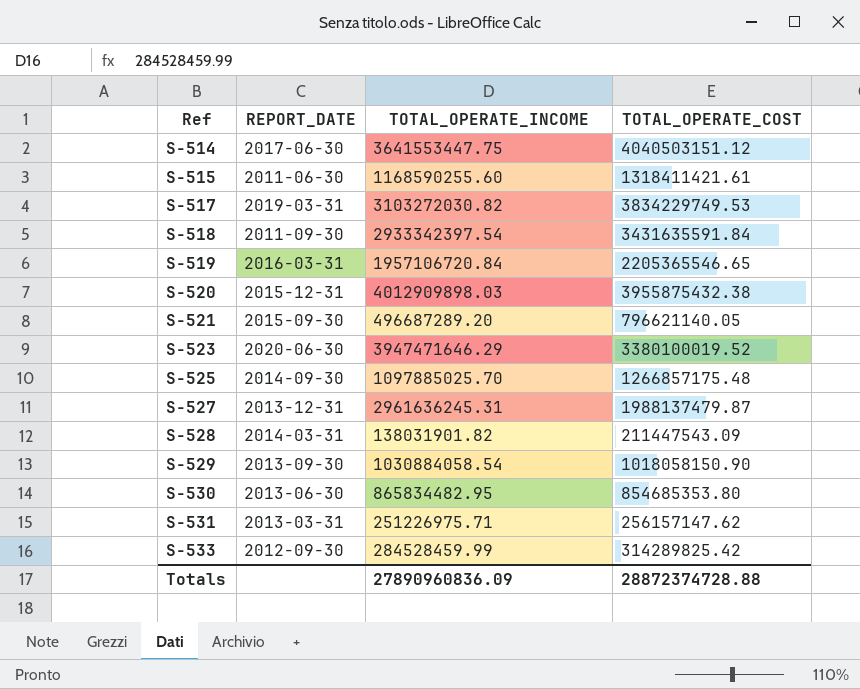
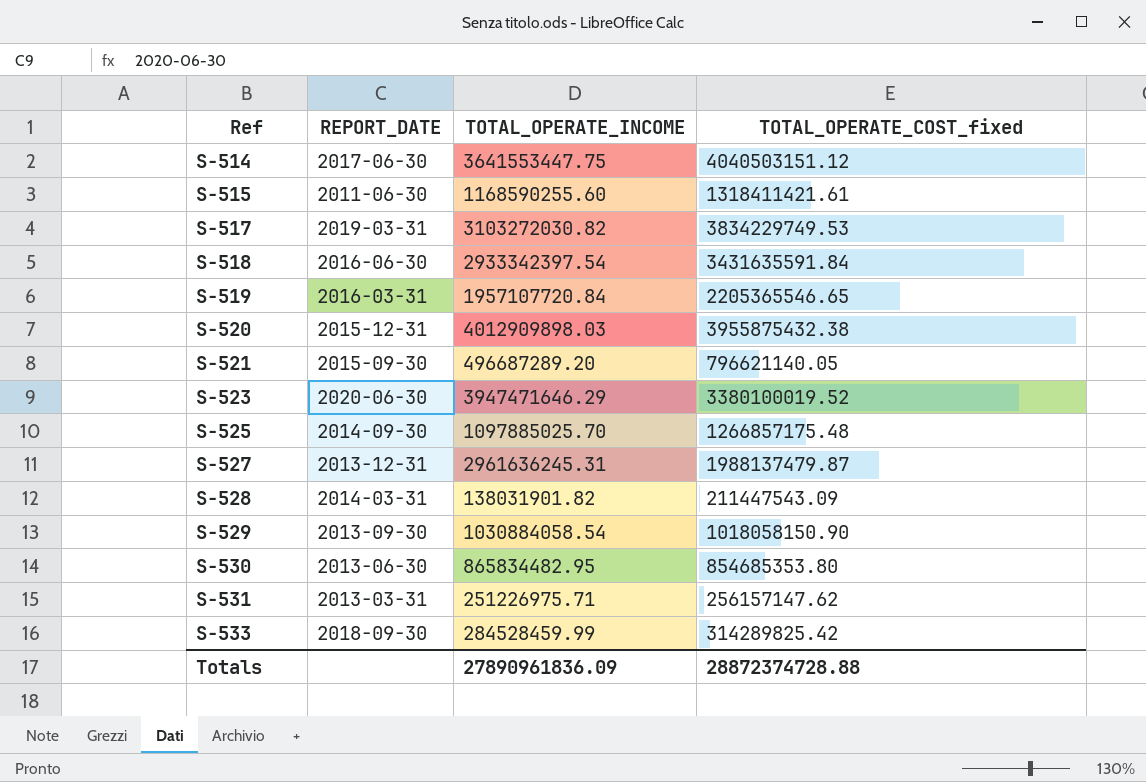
column name: TOTAL_OPERATE_COST -> TOTAL_OPERATE_COST_fixed
S-518 | REPORT_DATE: 2011-09-30 -> 2016-06-30
S-519 | TOTAL_OPERATE_INCOME: 1957106720.84 -> 1957107720.84
S-533 | REPORT_DATE: 2012-09-30 -> 2018-09-30
Totals | TOTAL_OPERATE_INCOME: 27890960836.09 -> 27890961836.09

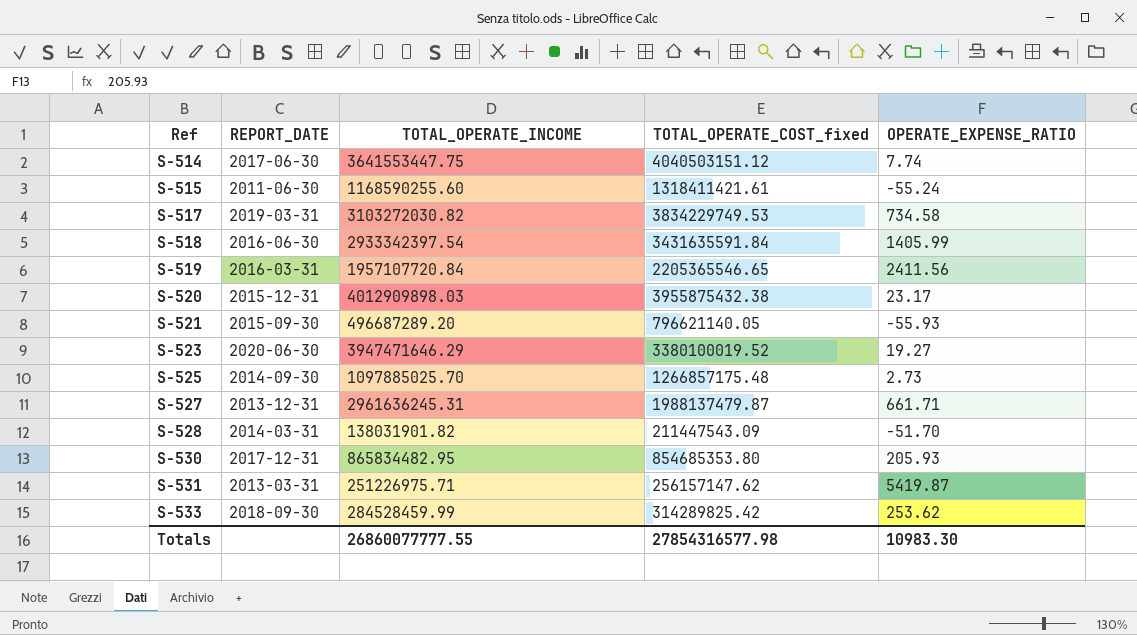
column OPERATE_EXPENSE_RATIO | position: none -> 5
row S-529: 2013-09-30 | 1030884058.54 | 1018058150.90 -> none
S-530 | REPORT_DATE: 2013-06-30 -> 2017-12-31
Totals | TOTAL_OPERATE_INCOME: 27890961836.09 -> 26860077777.55
Totals | TOTAL_OPERATE_COST_fixed: 28872374728.88 -> 27854316577.98

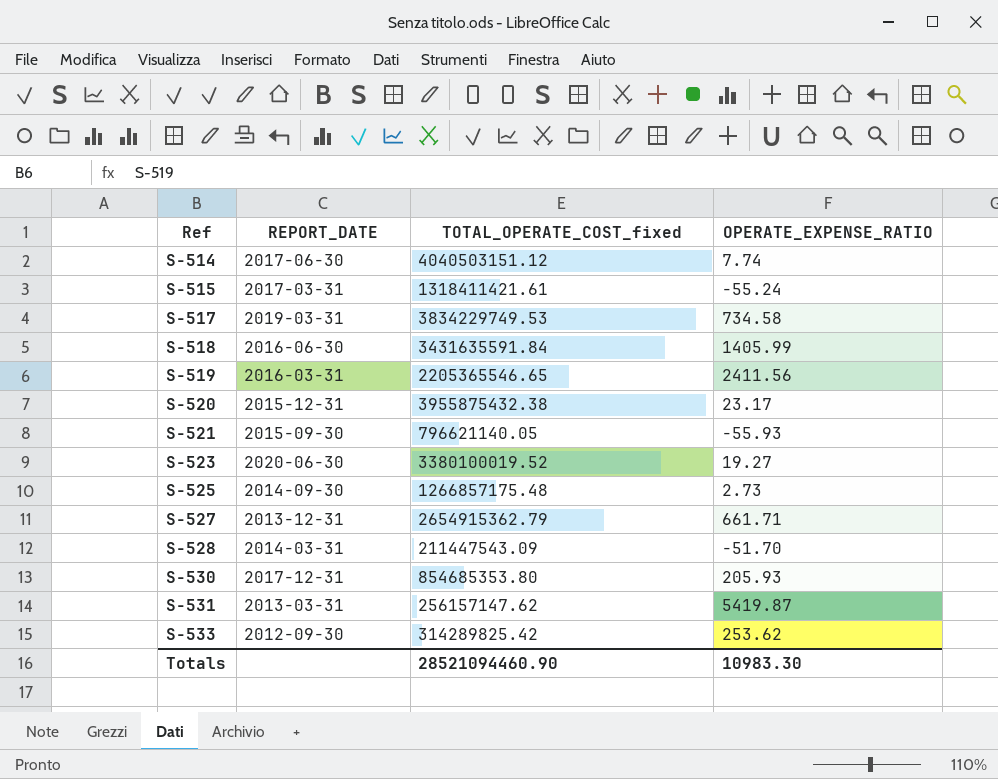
column TOTAL_OPERATE_INCOME | position: 3 -> none
S-515 | REPORT_DATE: 2011-06-30 -> 2017-03-31
S-527 | TOTAL_OPERATE_COST_fixed: 1988137479.87 -> 2654915362.79
S-533 | REPORT_DATE: 2018-09-30 -> 2012-09-30
Totals | TOTAL_OPERATE_COST_fixed: 27854316577.98 -> 28521094460.90

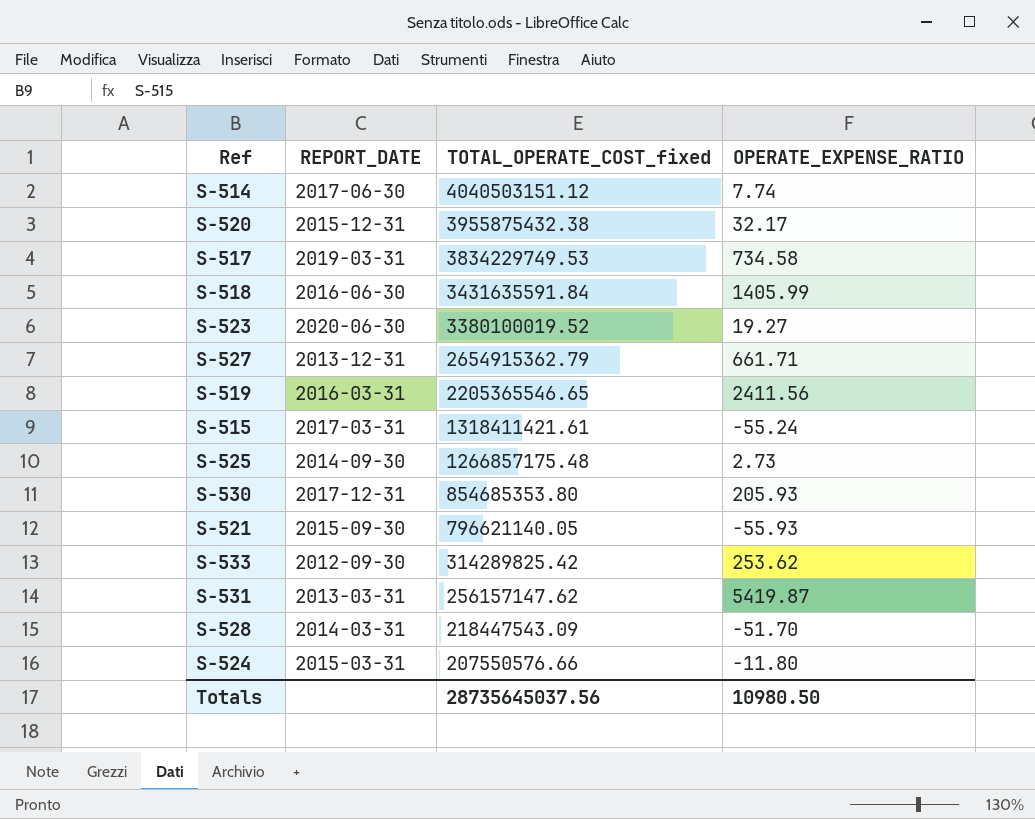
row order: Ref ascending -> TOTAL_OPERATE_COST_fixed descending
S-520 | OPERATE_EXPENSE_RATIO: 23.17 -> 32.17
S-528 | TOTAL_OPERATE_COST_fixed: 211447543.09 -> 218447543.09
row S-524: none -> 2015-03-31 | 207550576.66 | -11.80
Totals | TOTAL_OPERATE_COST_fixed: 28521094460.90 -> 28735645037.56
Totals | OPERATE_EXPENSE_RATIO: 10983.30 -> 10980.50

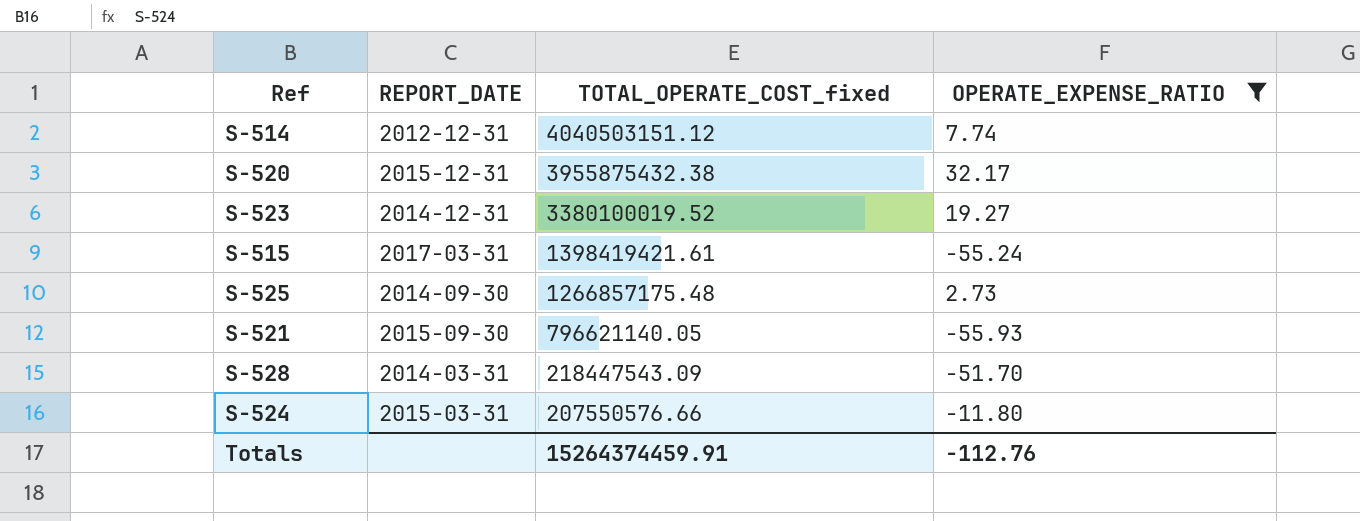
filter: none -> OPERATE_EXPENSE_RATIO <= 32.17
S-514 | REPORT_DATE: 2017-06-30 -> 2012-12-31
S-523 | REPORT_DATE: 2020-06-30 -> 2014-12-31
S-515 | TOTAL_OPERATE_COST_fixed: 1318411421.61 -> 1398419421.61
Totals | TOTAL_OPERATE_COST_fixed: 28735645037.56 -> 15264374459.91
Totals | OPERATE_EXPENSE_RATIO: 10980.50 -> -112.76

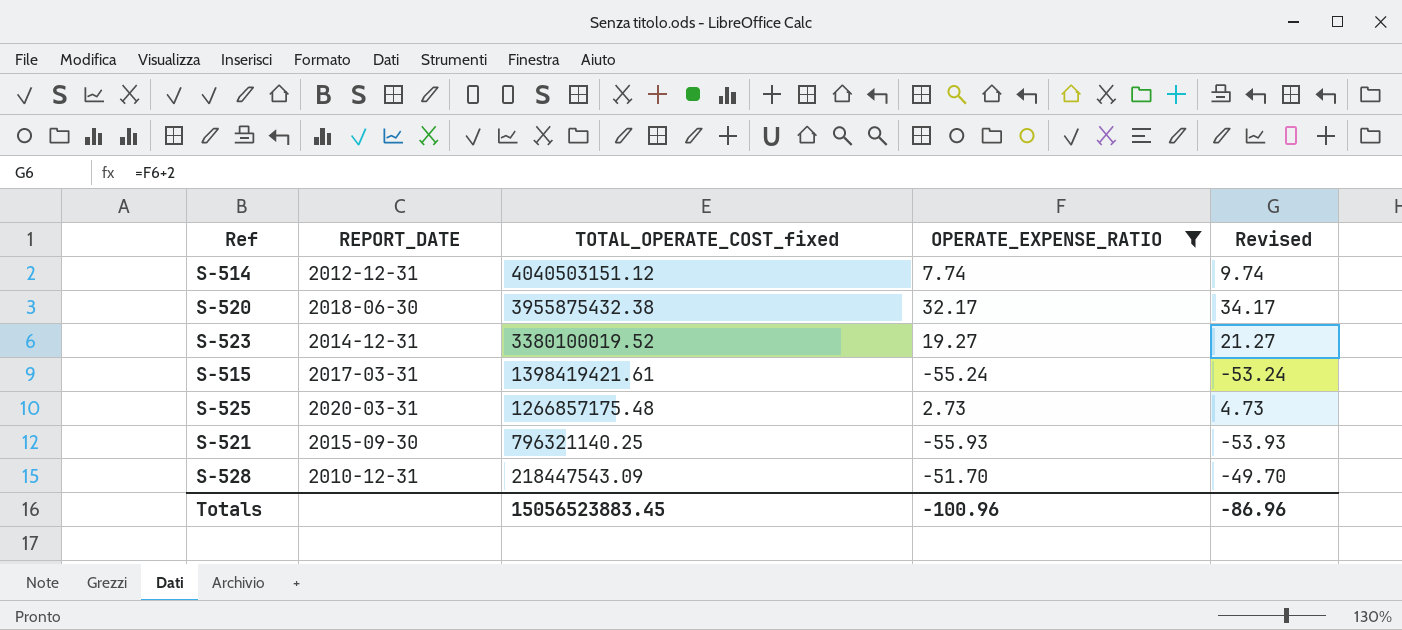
column Revised | formula: none -> [OPERATE_EXPENSE_RATIO] + 2
row S-524: 2015-03-31 | 207550576.66 | -11.80 -> none
S-520 | REPORT_DATE: 2015-12-31 -> 2018-06-30
S-525 | REPORT_DATE: 2014-09-30 -> 2020-03-31
S-521 | TOTAL_OPERATE_COST_fixed: 796621140.05 -> 796321140.25
S-528 | REPORT_DATE: 2014-03-31 -> 2010-12-31
Totals | TOTAL_OPERATE_COST_fixed: 15264374459.91 -> 15056523883.45
Totals | OPERATE_EXPENSE_RATIO: -112.76 -> -100.96

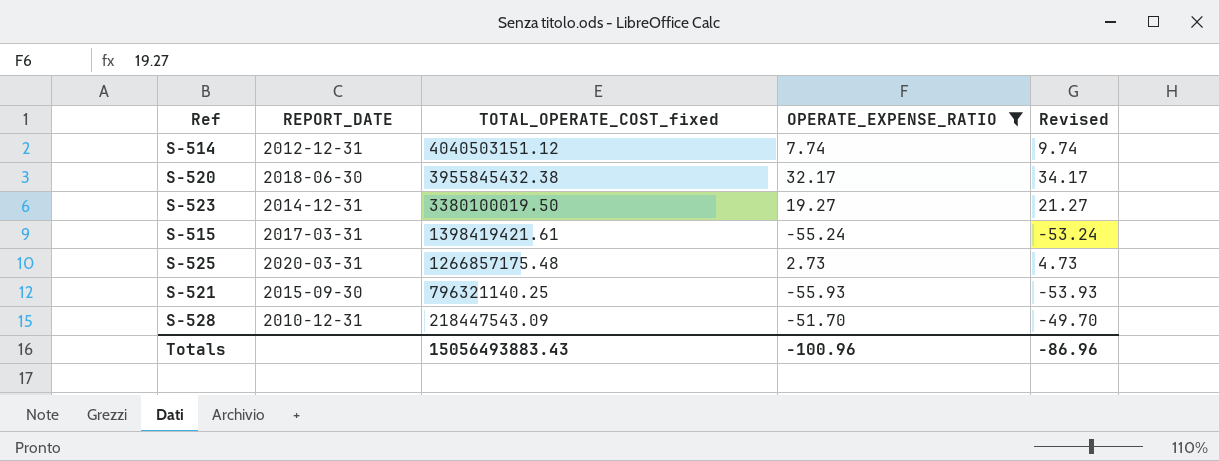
S-520 | TOTAL_OPERATE_COST_fixed: 3955875432.38 -> 3955845432.38
S-523 | TOTAL_OPERATE_COST_fixed: 3380100019.52 -> 3380100019.50
Totals | TOTAL_OPERATE_COST_fixed: 15056523883.45 -> 15056493883.43

